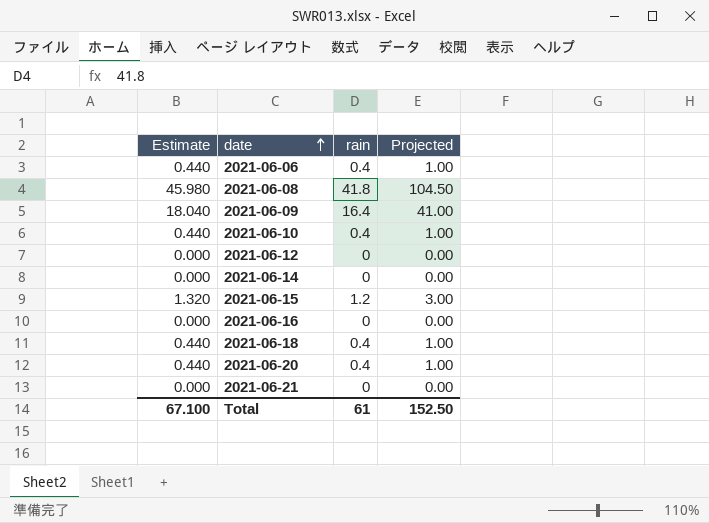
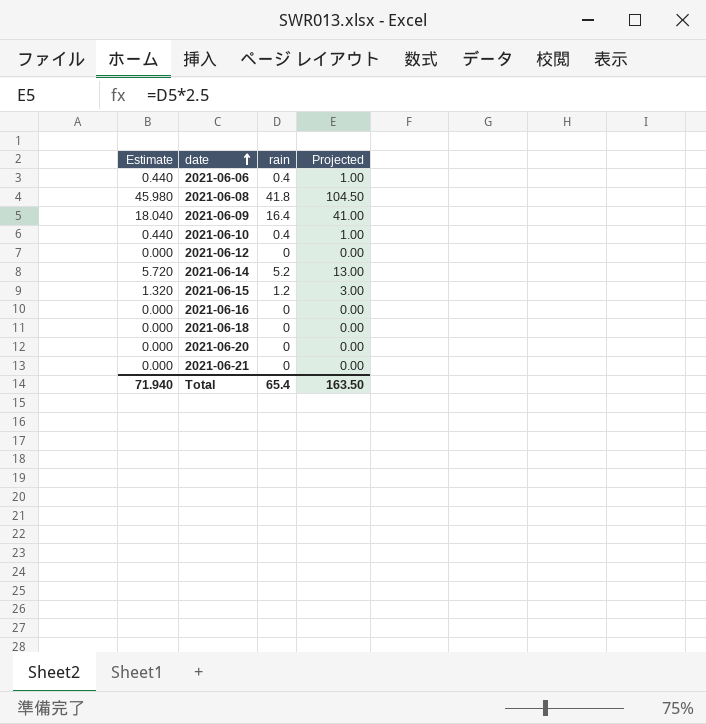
2021-06-14 | Estimate: 0.000 -> 5.720
2021-06-14 | rain: 0 -> 5.2
2021-06-14 | Projected: 0.00 -> 13.00
2021-06-18 | Estimate: 0.440 -> 0.000
2021-06-18 | rain: 0.4 -> 0
2021-06-18 | Projected: 1.00 -> 0.00
2021-06-20 | Estimate: 0.440 -> 0.000
2021-06-20 | rain: 0.4 -> 0
2021-06-20 | Projected: 1.00 -> 0.00
Total | Estimate: 67.100 -> 71.940
Total | rain: 61 -> 65.4
Total | Projected: 152.50 -> 163.50

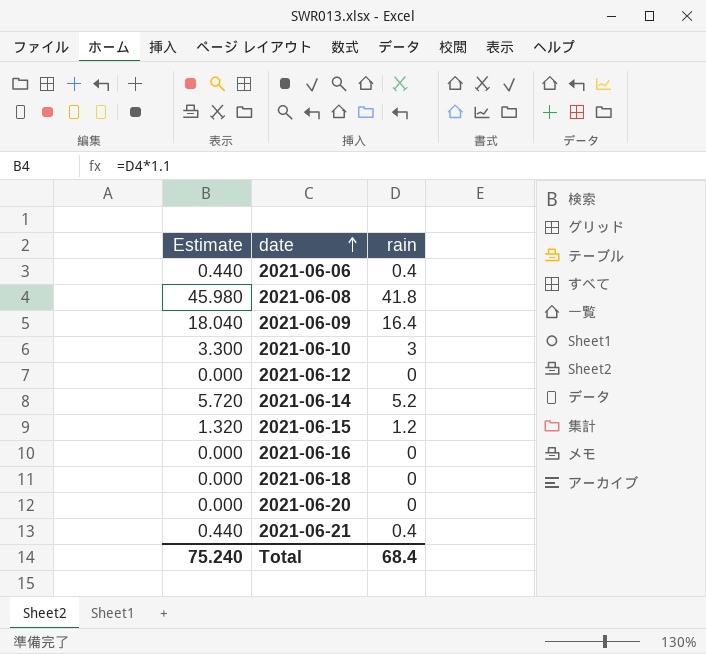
column Projected | formula: [rain] * 2.5 -> none
2021-06-10 | Estimate: 0.440 -> 3.300
2021-06-10 | rain: 0.4 -> 3
2021-06-21 | Estimate: 0.000 -> 0.440
2021-06-21 | rain: 0 -> 0.4
Total | Estimate: 71.940 -> 75.240
Total | rain: 65.4 -> 68.4

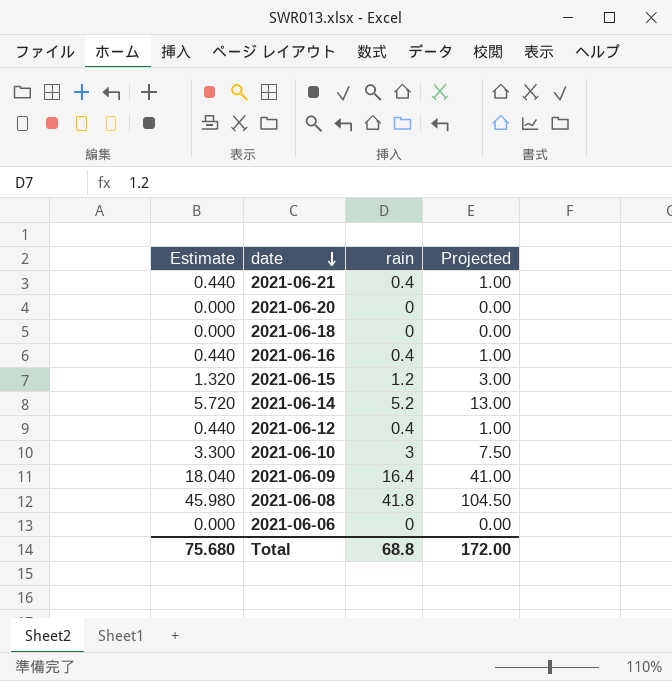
row order: date ascending -> date descending
column Projected | formula: none -> [rain] * 2.5
2021-06-16 | Estimate: 0.000 -> 0.440
2021-06-16 | rain: 0 -> 0.4
2021-06-12 | Estimate: 0.000 -> 0.440
2021-06-12 | rain: 0 -> 0.4
2021-06-06 | Estimate: 0.440 -> 0.000
2021-06-06 | rain: 0.4 -> 0
Total | Estimate: 75.240 -> 75.680
Total | rain: 68.4 -> 68.8

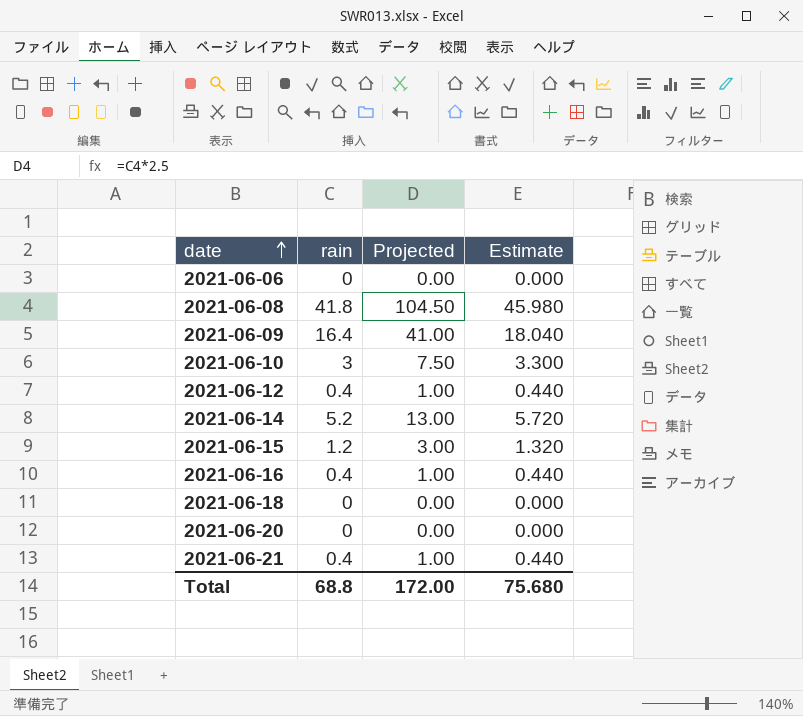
row order: date descending -> date ascending
column Estimate | position: 1 -> 4

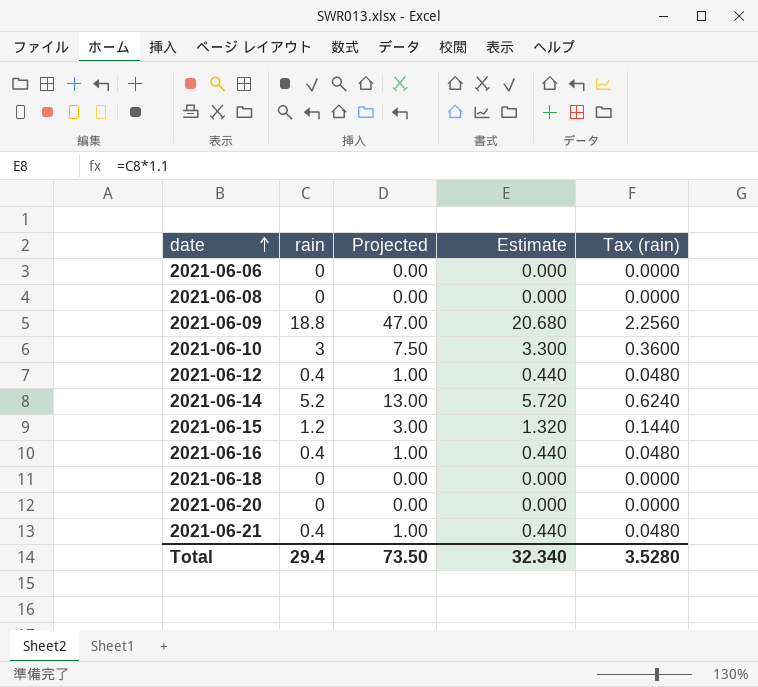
column Tax (rain) | formula: none -> [rain] * 0.12
2021-06-08 | rain: 41.8 -> 0
2021-06-08 | Projected: 104.50 -> 0.00
2021-06-08 | Estimate: 45.980 -> 0.000
2021-06-09 | rain: 16.4 -> 18.8
2021-06-09 | Projected: 41.00 -> 47.00
2021-06-09 | Estimate: 18.040 -> 20.680
Total | rain: 68.8 -> 29.4
Total | Projected: 172.00 -> 73.50
Total | Estimate: 75.680 -> 32.340

